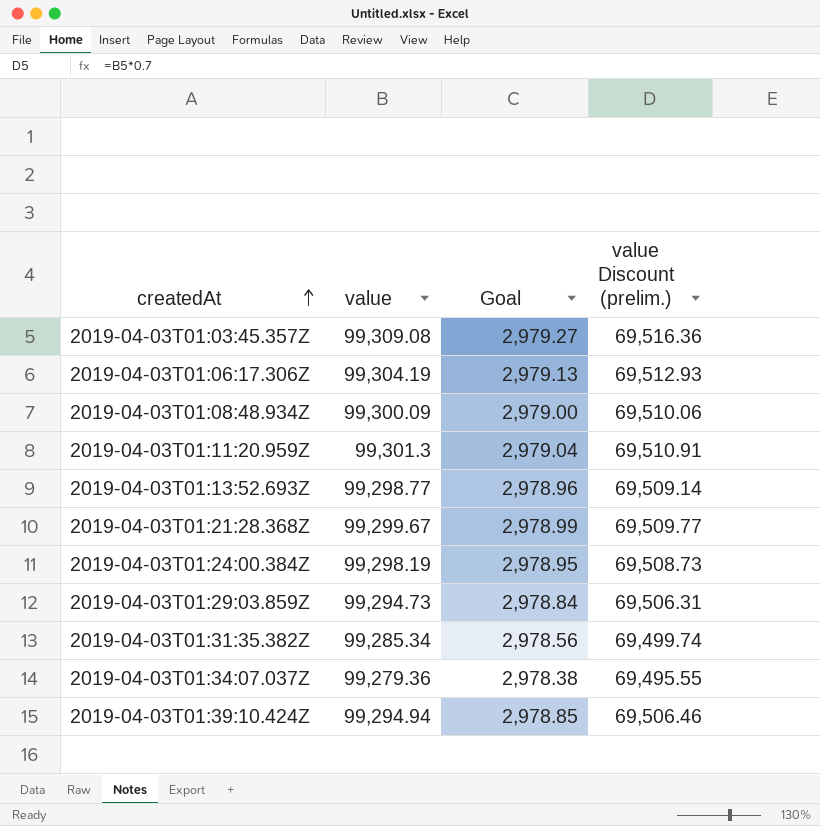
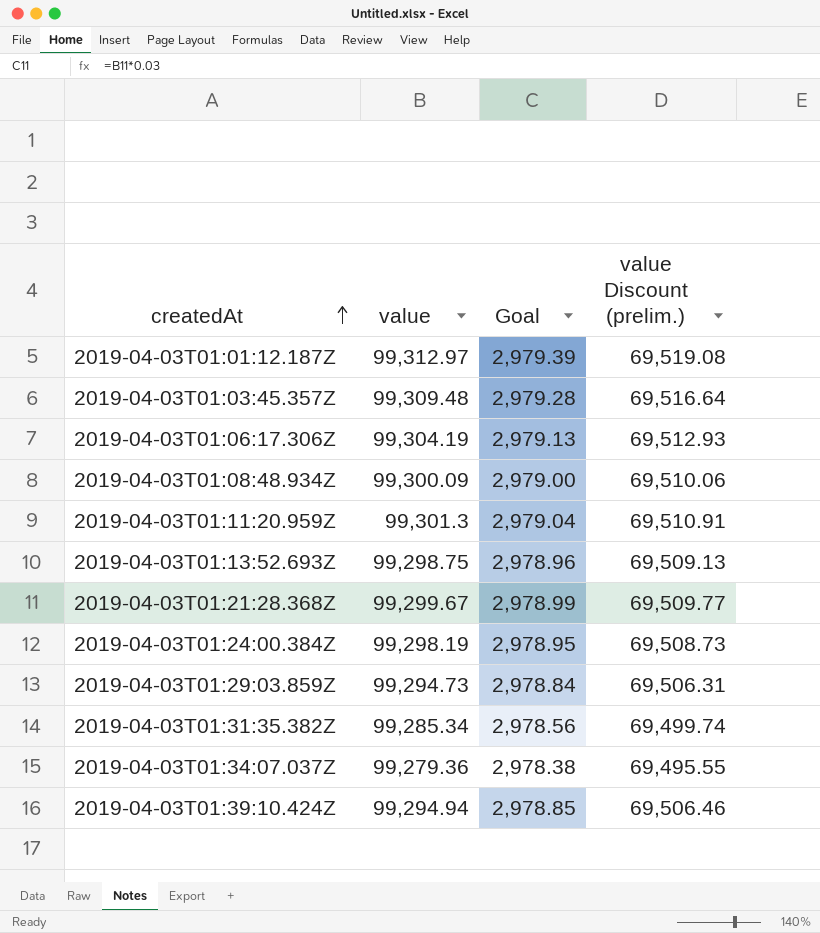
row 2019-04-03T01:01:12.187Z: none -> 99,312.97 | 2,979.39 | 69,519.08
2019-04-03T01:03:45.357Z | value: 99,309.08 -> 99,309.48
2019-04-03T01:03:45.357Z | Goal: 2,979.27 -> 2,979.28
2019-04-03T01:03:45.357Z | value Discount (prelim.): 69,516.36 -> 69,516.64
2019-04-03T01:13:52.693Z | value: 99,298.77 -> 99,298.75
2019-04-03T01:13:52.693Z | value Discount (prelim.): 69,509.14 -> 69,509.13

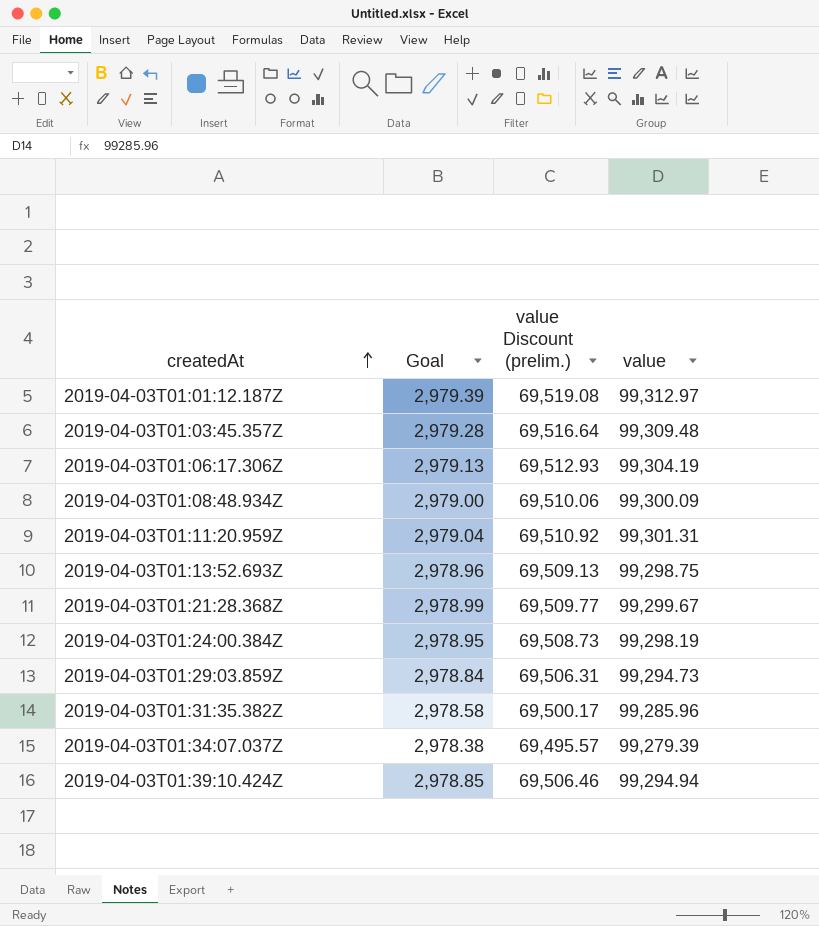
column value | position: 2 -> 4
2019-04-03T01:11:20.959Z | value Discount (prelim.): 69,510.91 -> 69,510.92
2019-04-03T01:11:20.959Z | value: 99,301.3 -> 99,301.31
2019-04-03T01:31:35.382Z | Goal: 2,978.56 -> 2,978.58
2019-04-03T01:31:35.382Z | value Discount (prelim.): 69,499.74 -> 69,500.17
2019-04-03T01:31:35.382Z | value: 99,285.34 -> 99,285.96
2019-04-03T01:34:07.037Z | value Discount (prelim.): 69,495.55 -> 69,495.57
2019-04-03T01:34:07.037Z | value: 99,279.36 -> 99,279.39

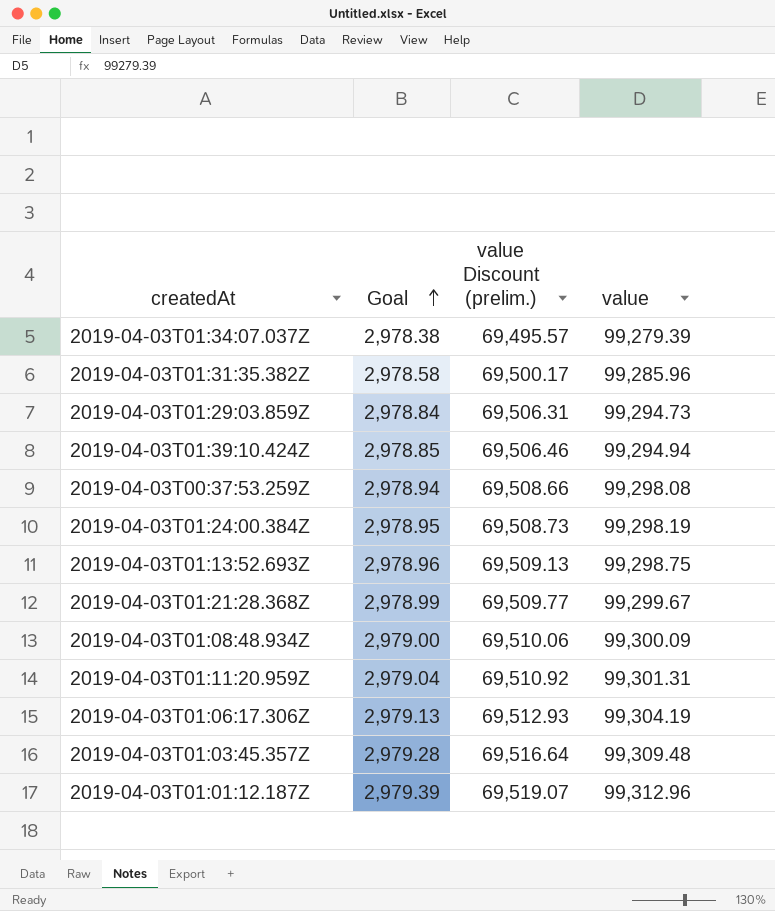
row order: createdAt ascending -> Goal ascending
row 2019-04-03T00:37:53.259Z: none -> 2,978.94 | 69,508.66 | 99,298.08
2019-04-03T01:01:12.187Z | value Discount (prelim.): 69,519.08 -> 69,519.07
2019-04-03T01:01:12.187Z | value: 99,312.97 -> 99,312.96

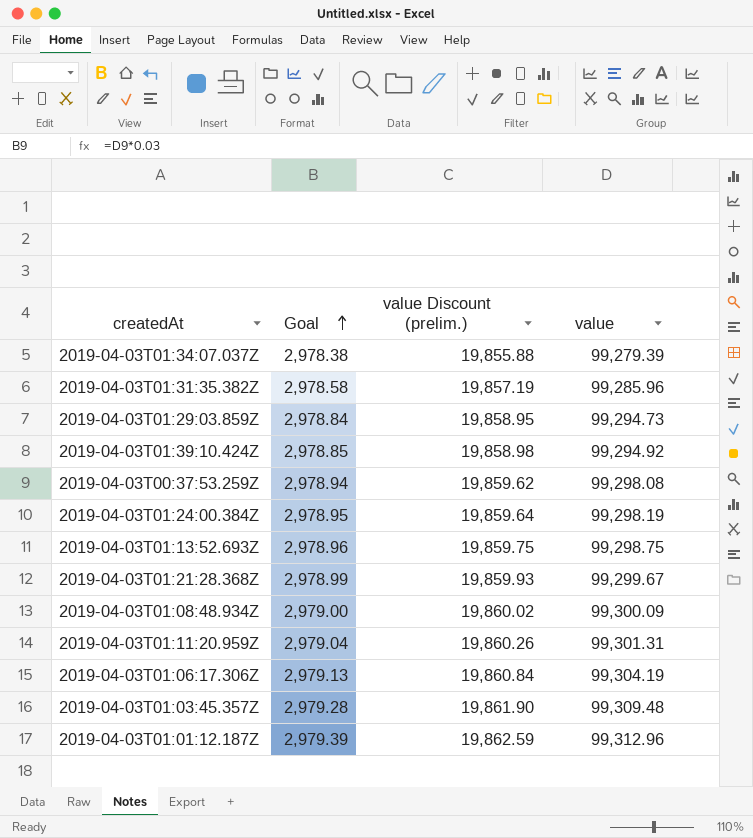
column value Discount (prelim.) | formula: [value] * 0.7 -> [value] * 0.2
2019-04-03T01:39:10.424Z | value: 99,294.94 -> 99,294.92

